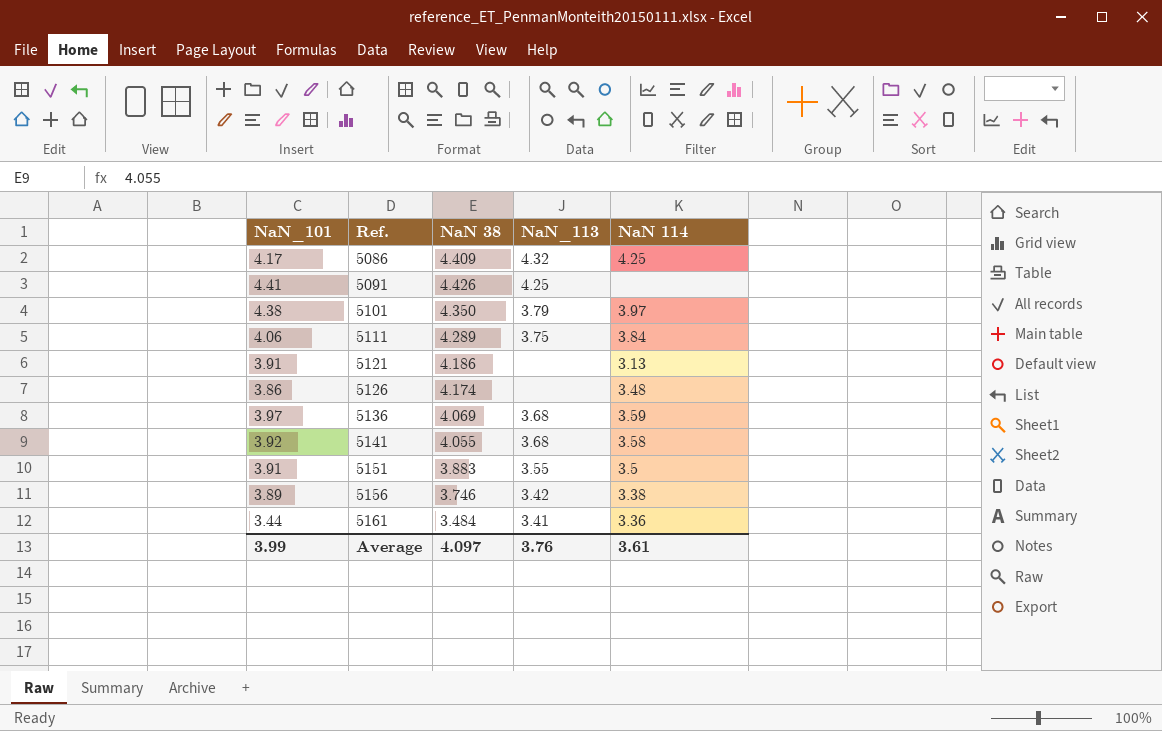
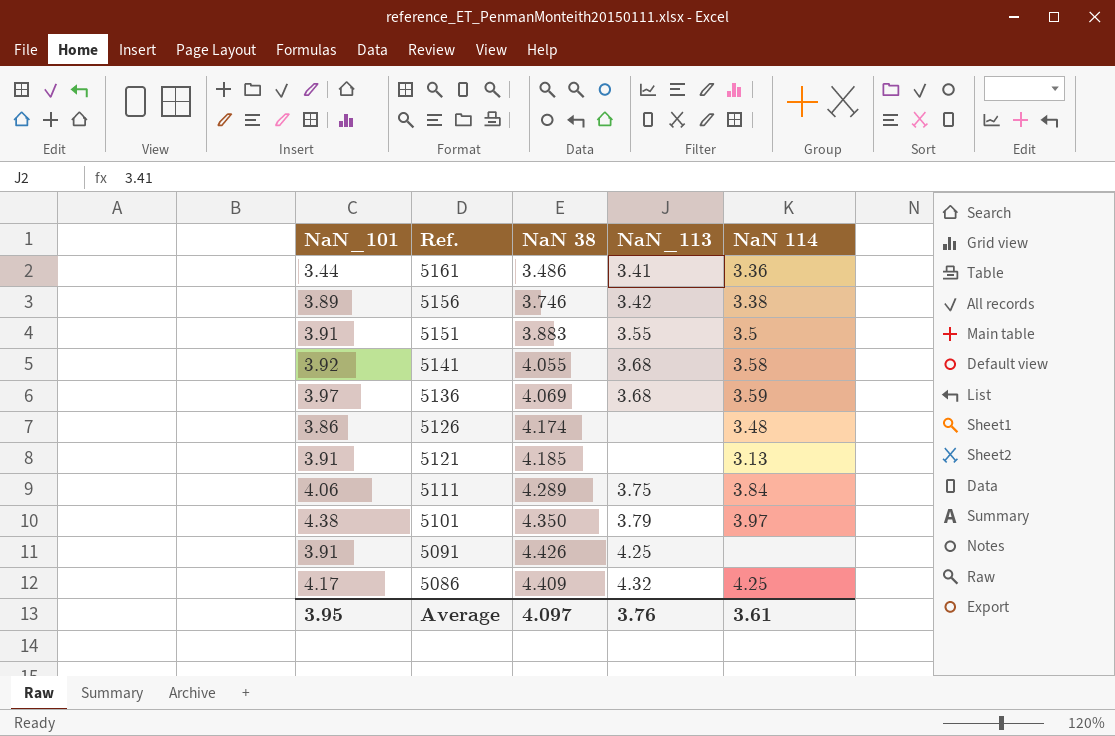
row order: Ref. ascending -> Ref. descending
5161 | NaN 38: 3.484 -> 3.486
5121 | NaN 38: 4.186 -> 4.185
5091 | NaN_101: 4.41 -> 3.91
Average | NaN_101: 3.99 -> 3.95

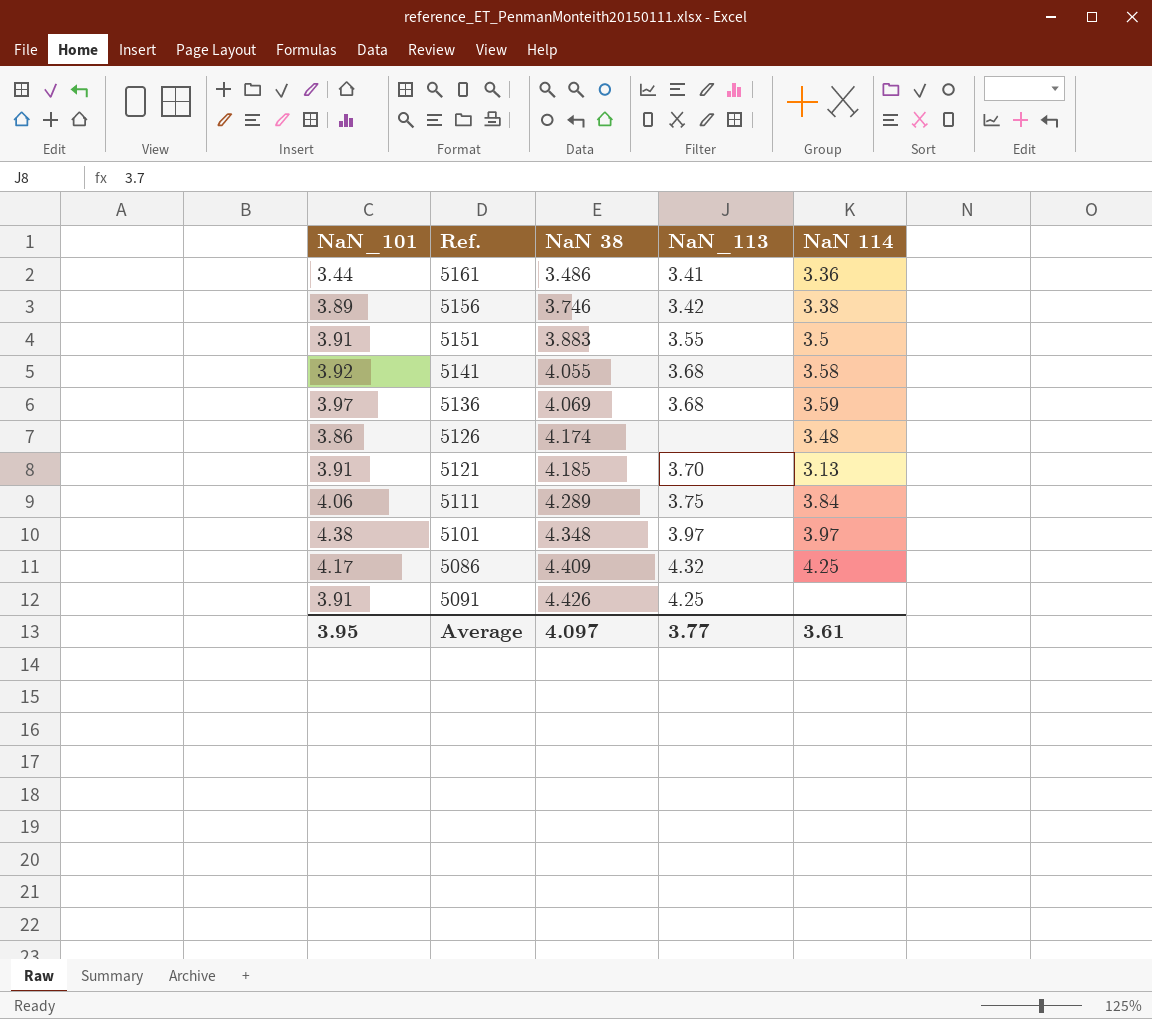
row order: Ref. descending -> NaN 38 ascending
5121 | NaN_113: none -> 3.70
5101 | NaN 38: 4.350 -> 4.348
5101 | NaN_113: 3.79 -> 3.97
Average | NaN_113: 3.76 -> 3.77

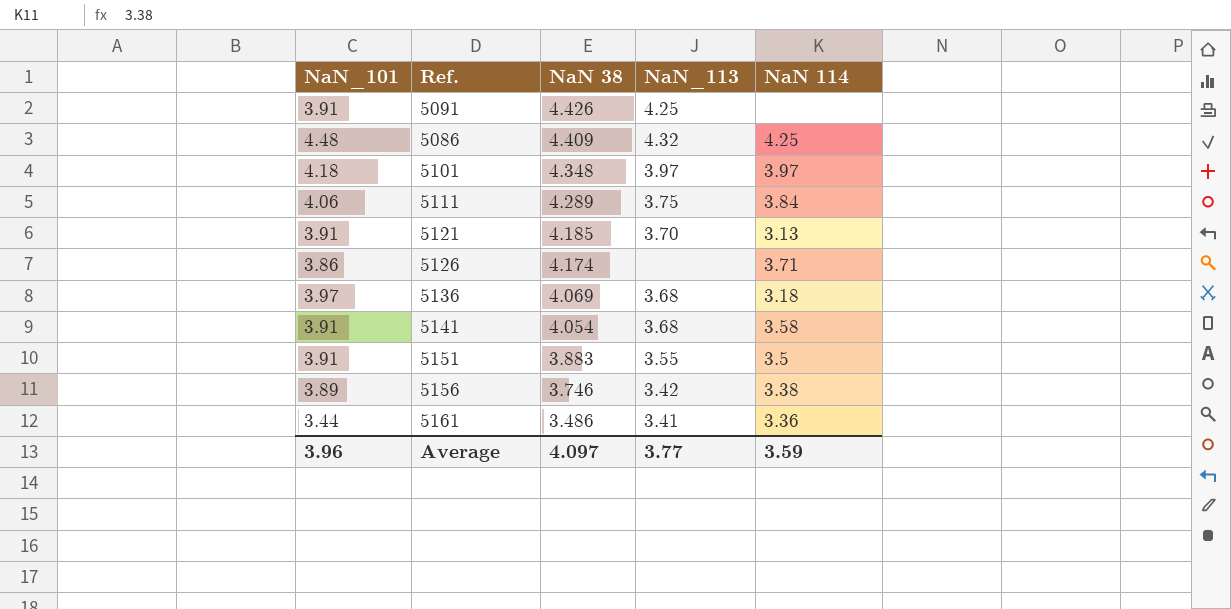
row order: NaN 38 ascending -> NaN 38 descending
5086 | NaN_101: 4.17 -> 4.48
5101 | NaN_101: 4.38 -> 4.18
5126 | NaN 114: 3.48 -> 3.71
5136 | NaN 114: 3.59 -> 3.18
5141 | NaN_101: 3.92 -> 3.91
5141 | NaN 38: 4.055 -> 4.054
Average | NaN_101: 3.95 -> 3.96
Average | NaN 114: 3.61 -> 3.59

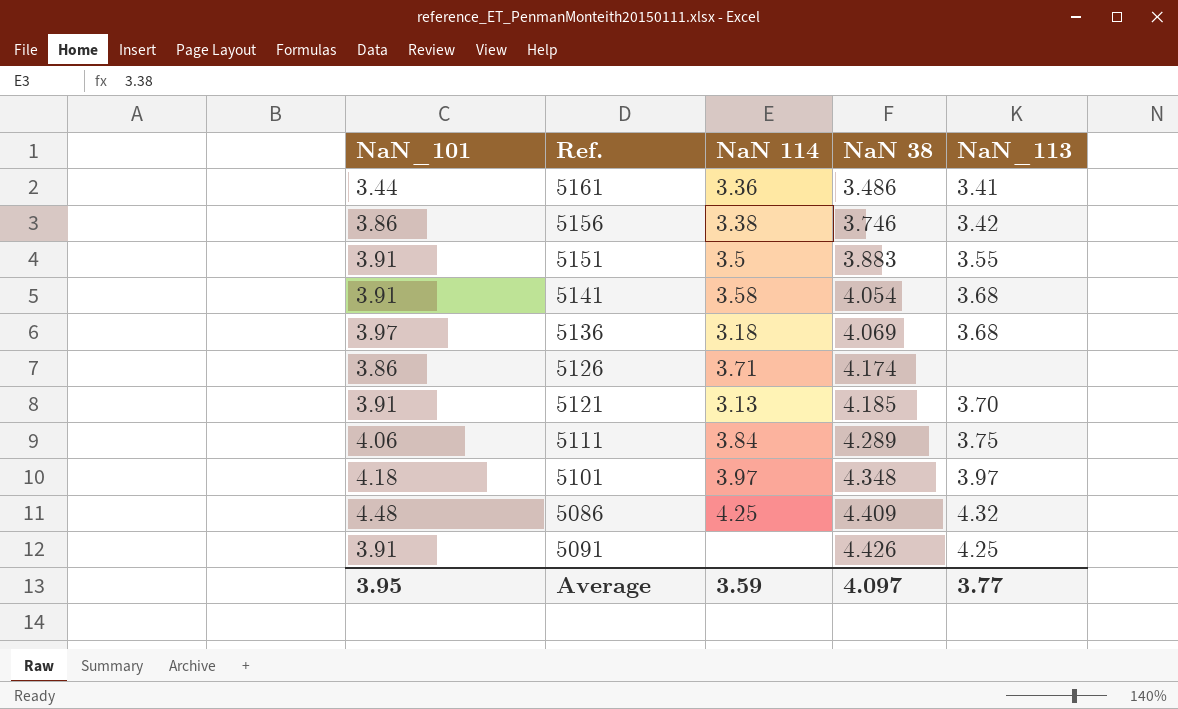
row order: NaN 38 descending -> NaN 38 ascending
column NaN 114 | position: 5 -> 3
5156 | NaN_101: 3.89 -> 3.86
Average | NaN_101: 3.96 -> 3.95

